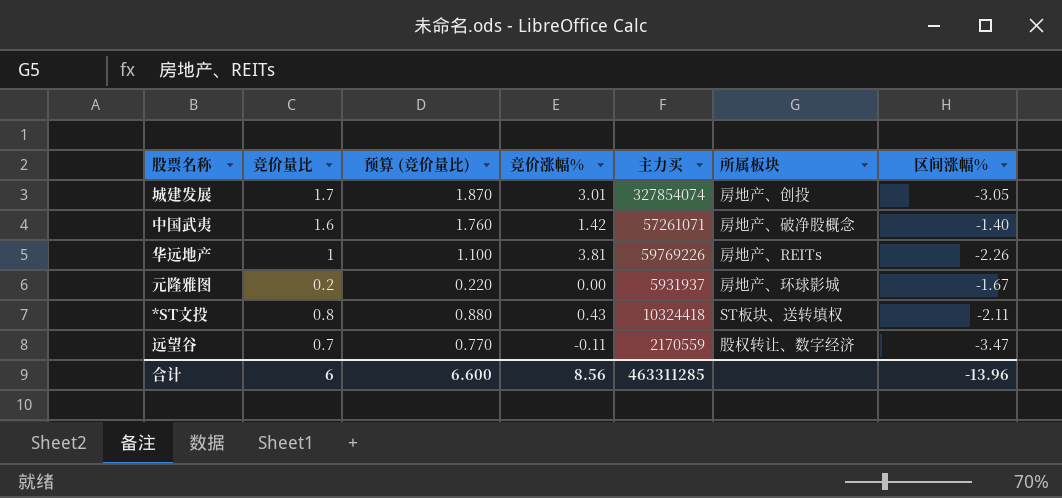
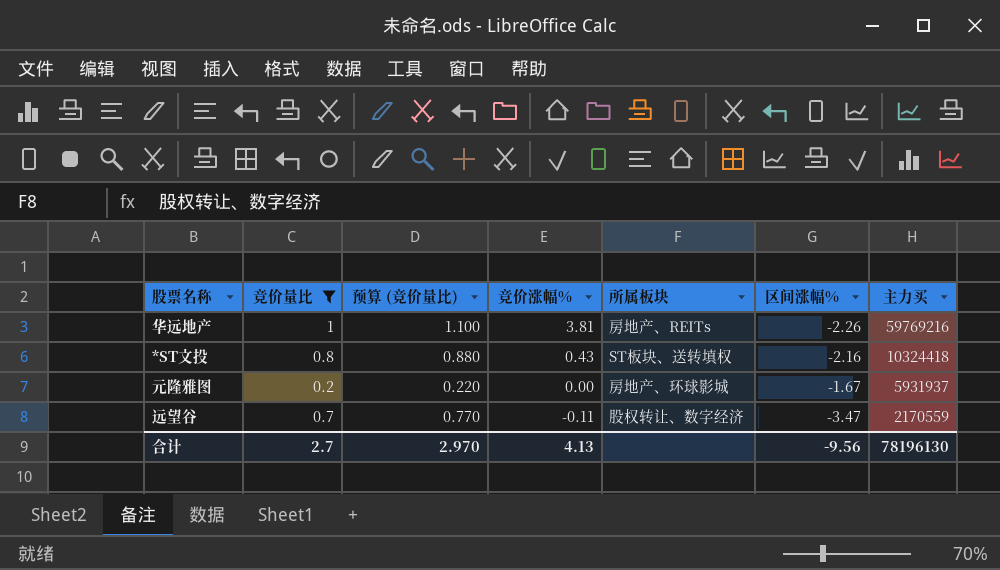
filter: none -> 竞价量比 <= 1
row order: none -> 竞价涨幅% descending
column 主力买 | position: 5 -> 7
华远地产 | 主力买: 59769226 -> 59769216
*ST文投 | 区间涨幅%: -2.11 -> -2.16
合计 | 竞价量比: 6 -> 2.7
合计 | 预算 (竞价量比): 6.600 -> 2.970
合计 | 竞价涨幅%: 8.56 -> 4.13
合计 | 区间涨幅%: -13.96 -> -9.56
合计 | 主力买: 463311285 -> 78196130

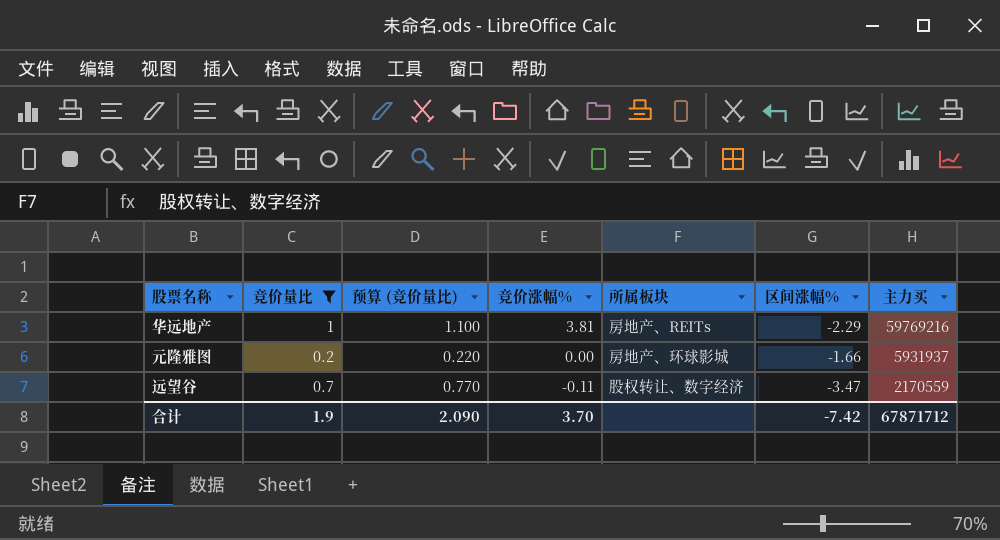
row *ST文投: 0.8 | 0.880 | 0.43 | ST板块、送转填权 | -2.16 | 10324418 -> none
华远地产 | 区间涨幅%: -2.26 -> -2.29
元隆雅图 | 区间涨幅%: -1.67 -> -1.66
合计 | 竞价量比: 2.7 -> 1.9
合计 | 预算 (竞价量比): 2.970 -> 2.090
合计 | 竞价涨幅%: 4.13 -> 3.70
合计 | 区间涨幅%: -9.56 -> -7.42
合计 | 主力买: 78196130 -> 67871712

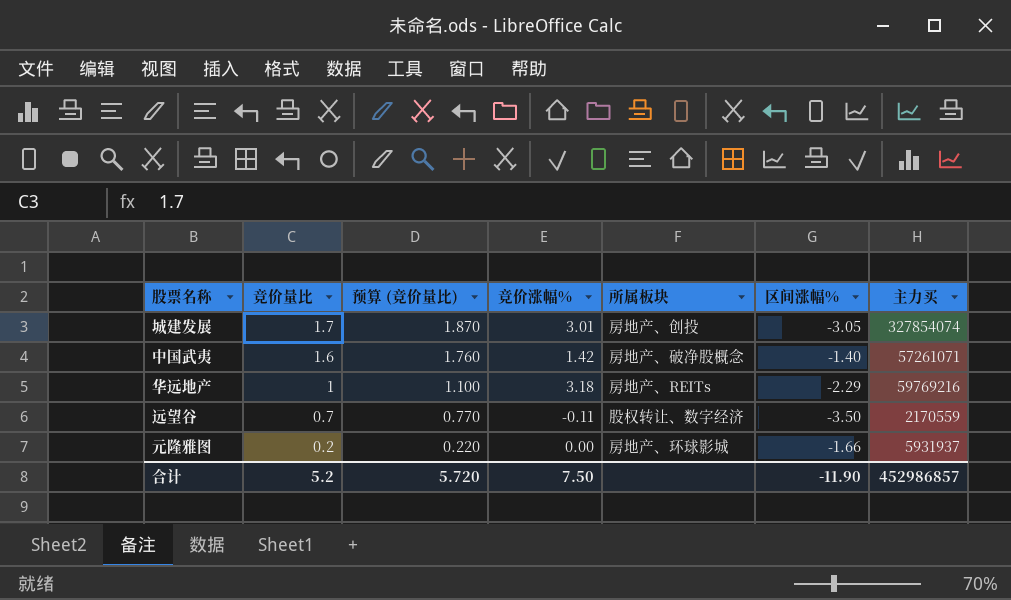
filter: 竞价量比 <= 1 -> none
row order: 竞价涨幅% descending -> 竞价量比 descending
华远地产 | 竞价涨幅%: 3.81 -> 3.18
远望谷 | 区间涨幅%: -3.47 -> -3.50
合计 | 竞价量比: 1.9 -> 5.2
合计 | 预算 (竞价量比): 2.090 -> 5.720
合计 | 竞价涨幅%: 3.70 -> 7.50
合计 | 区间涨幅%: -7.42 -> -11.90
合计 | 主力买: 67871712 -> 452986857

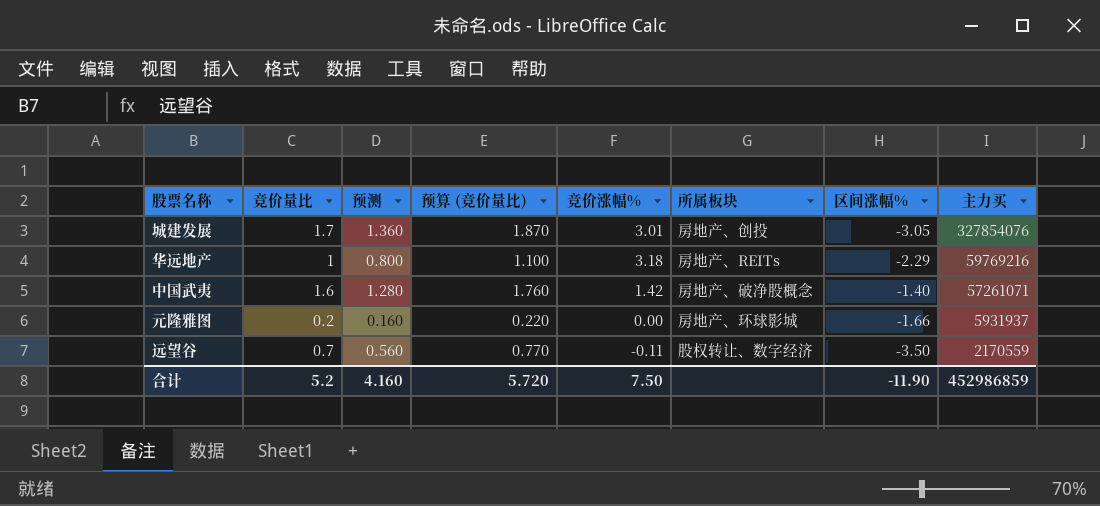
row order: 竞价量比 descending -> 主力买 descending
column 预测 | formula: none -> [竞价量比] * 0.8
城建发展 | 主力买: 327854074 -> 327854076
合计 | 主力买: 452986857 -> 452986859

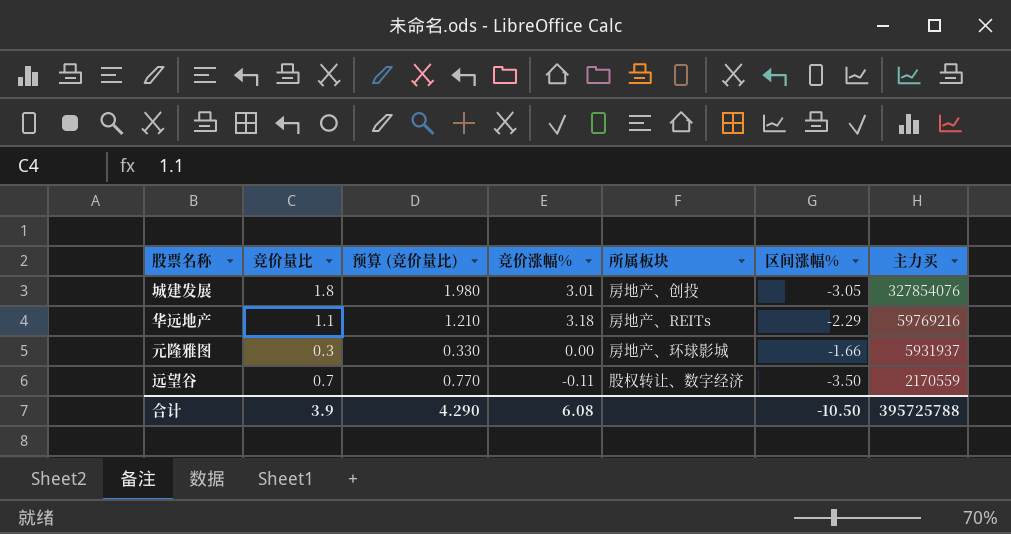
column 预测 | formula: [竞价量比] * 0.8 -> none
row 中国武夷: 1.6 | 1.280 | 1.760 | 1.42 | 房地产、破净股概念 | -1.40 | 57261071 -> none
城建发展 | 竞价量比: 1.7 -> 1.8
城建发展 | 预算 (竞价量比): 1.870 -> 1.980
华远地产 | 竞价量比: 1 -> 1.1
华远地产 | 预算 (竞价量比): 1.100 -> 1.210
元隆雅图 | 竞价量比: 0.2 -> 0.3
元隆雅图 | 预算 (竞价量比): 0.220 -> 0.330
合计 | 竞价量比: 5.2 -> 3.9
合计 | 预算 (竞价量比): 5.720 -> 4.290
合计 | 竞价涨幅%: 7.50 -> 6.08
合计 | 区间涨幅%: -11.90 -> -10.50
合计 | 主力买: 452986859 -> 395725788

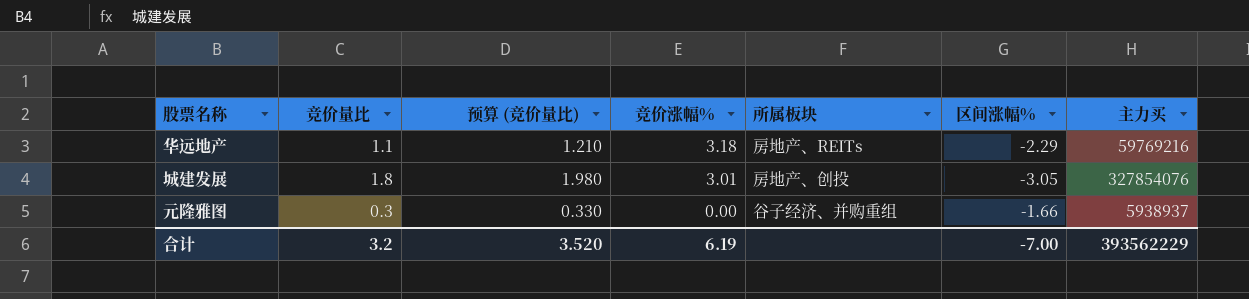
row order: 主力买 descending -> 竞价涨幅% descending
row 远望谷: 0.7 | 0.770 | -0.11 | 股权转让、数字经济 | -3.50 | 2170559 -> none
元隆雅图 | 所属板块: 房地产、环球影城 -> 谷子经济、并购重组
元隆雅图 | 主力买: 5931937 -> 5938937
合计 | 竞价量比: 3.9 -> 3.2
合计 | 预算 (竞价量比): 4.290 -> 3.520
合计 | 竞价涨幅%: 6.08 -> 6.19
合计 | 区间涨幅%: -10.50 -> -7.00
合计 | 主力买: 395725788 -> 393562229

